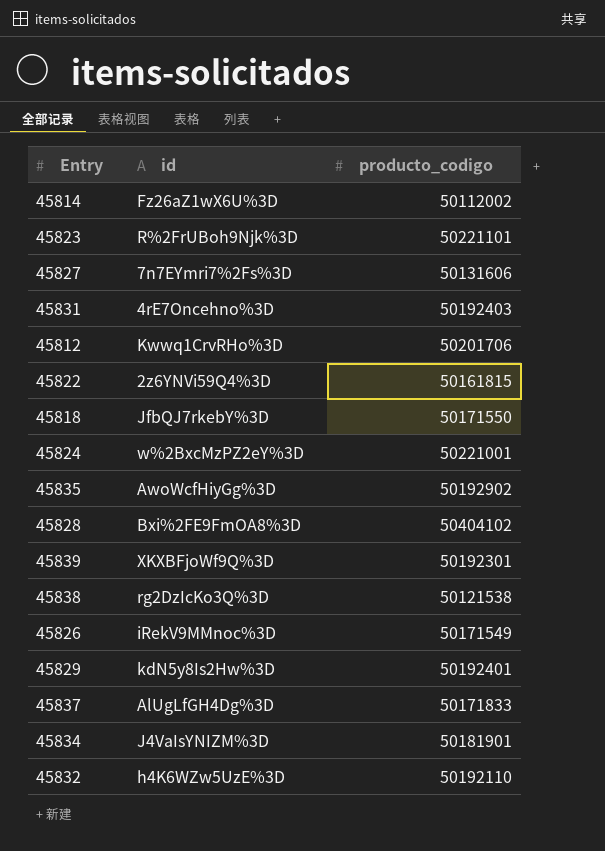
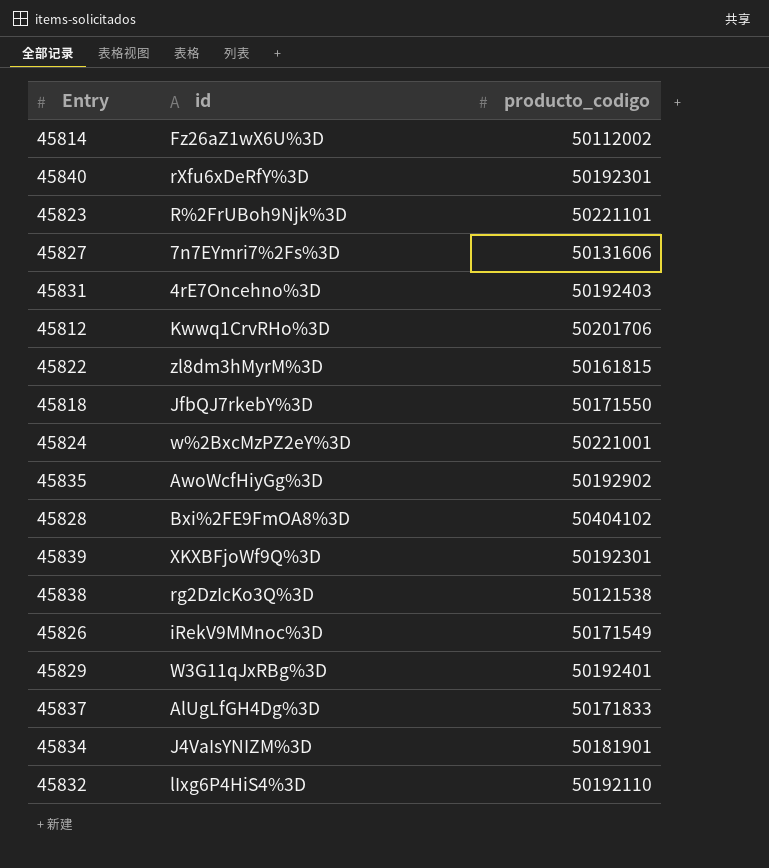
row 45840: none -> rXfu6xDeRfY%3D | 50192301
45822 | id: 2z6YNVi59Q4%3D -> zl8dm3hMyrM%3D
45829 | id: kdN5y8Is2Hw%3D -> W3G11qJxRBg%3D
45832 | id: h4K6WZw5UzE%3D -> lIxg6P4HiS4%3D

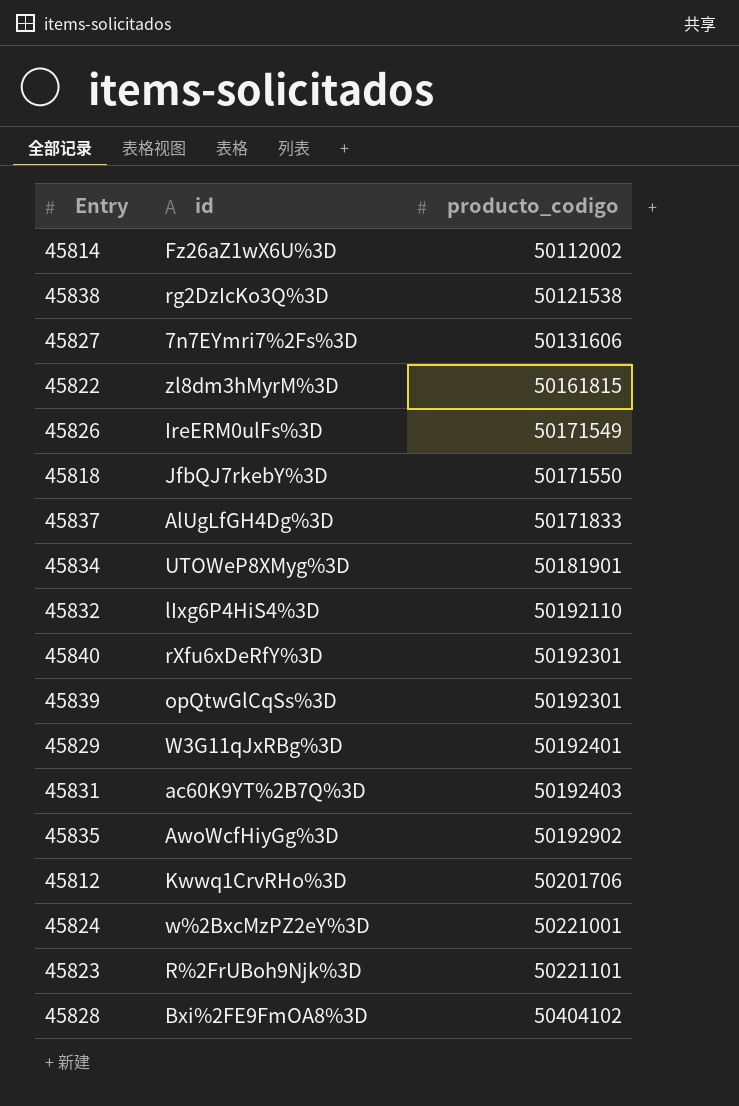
row order: none -> producto_codigo ascending
45826 | id: iRekV9MMnoc%3D -> IreERM0ulFs%3D
45834 | id: J4VaIsYNIZM%3D -> UTOWeP8XMyg%3D
45839 | id: XKXBFjoWf9Q%3D -> opQtwGlCqSs%3D
45831 | id: 4rE7Oncehno%3D -> ac60K9YT%2B7Q%3D

